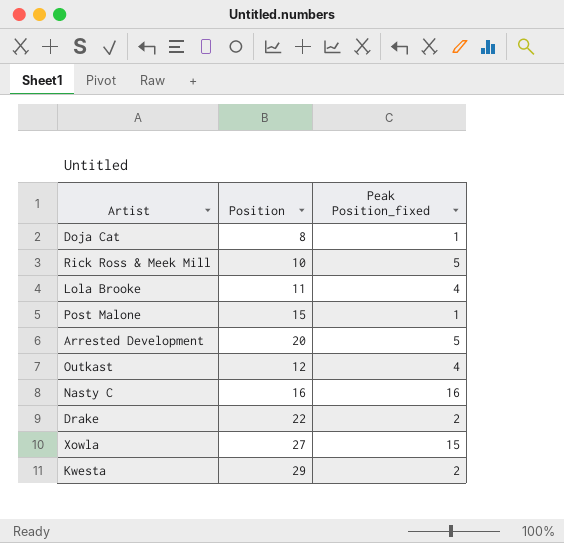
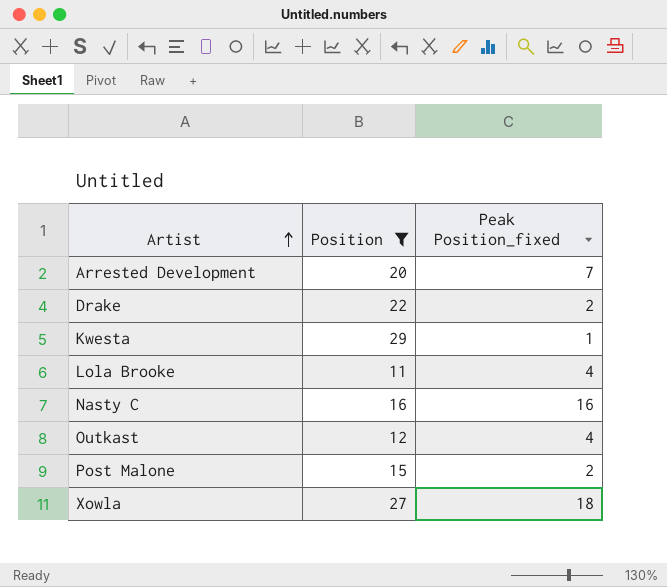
filter: none -> Position >= 11
row order: none -> Artist ascending
Arrested Development | Peak Position_fixed: 5 -> 7
Kwesta | Peak Position_fixed: 2 -> 1
Post Malone | Peak Position_fixed: 1 -> 2
Xowla | Peak Position_fixed: 15 -> 18

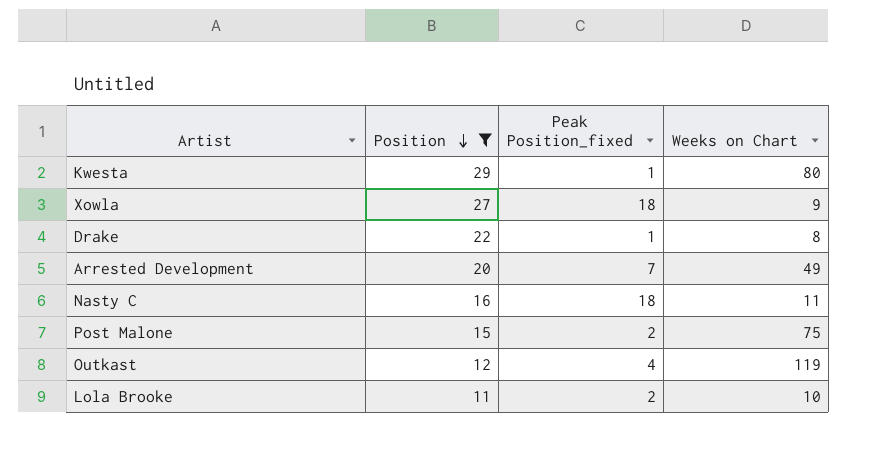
row order: Artist ascending -> Position descending
column Weeks on Chart | position: none -> 4
Drake | Peak Position_fixed: 2 -> 1
Nasty C | Peak Position_fixed: 16 -> 18
Lola Brooke | Peak Position_fixed: 4 -> 2

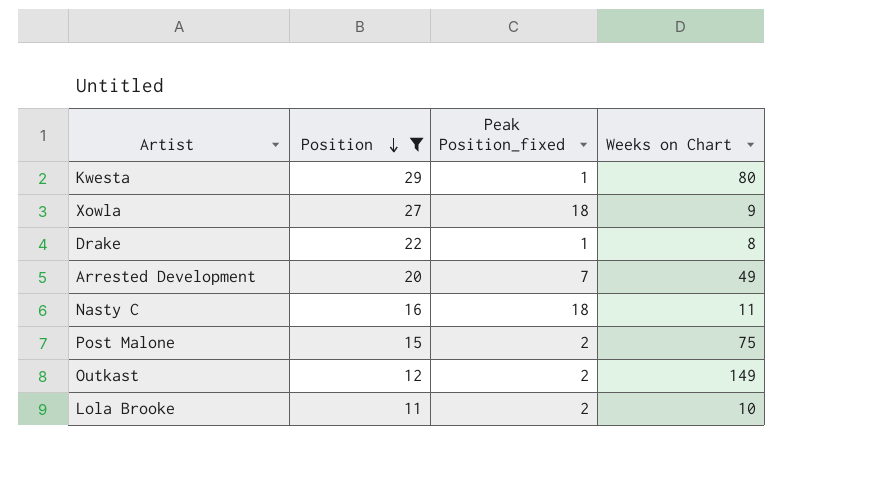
Outkast | Peak Position_fixed: 4 -> 2
Outkast | Weeks on Chart: 119 -> 149

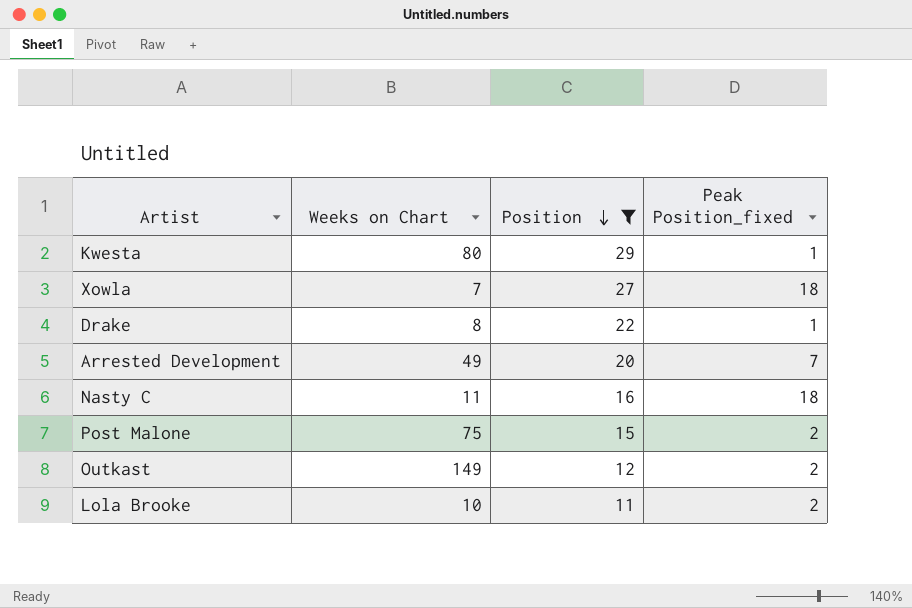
column Weeks on Chart | position: 4 -> 2
Xowla | Weeks on Chart: 9 -> 7

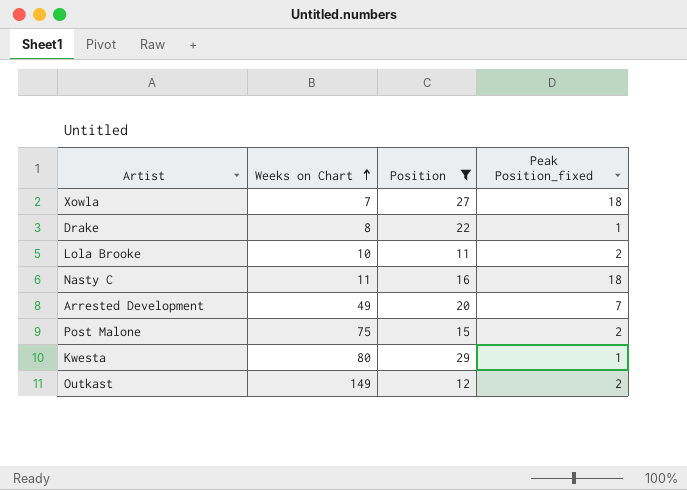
row order: Position descending -> Weeks on Chart ascending

